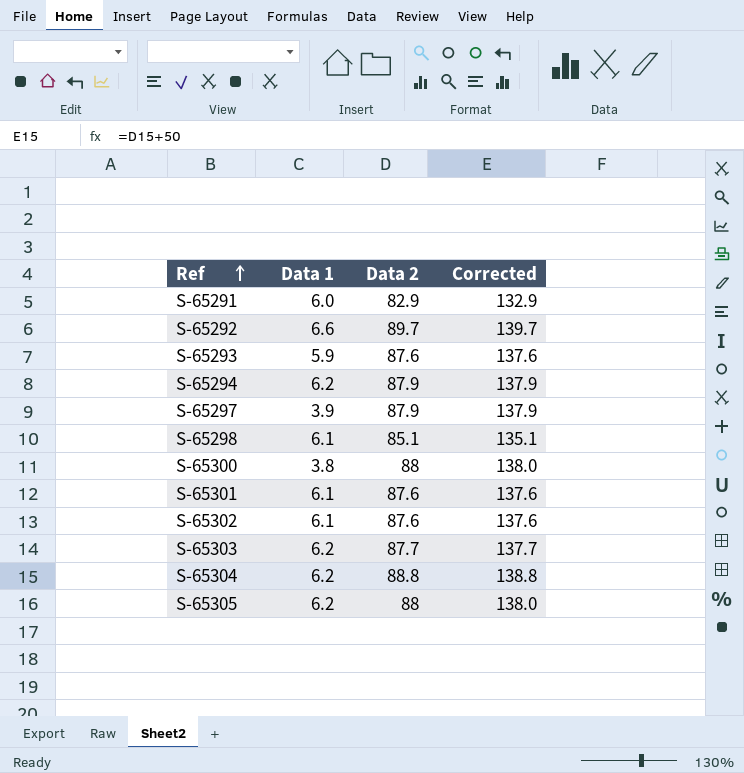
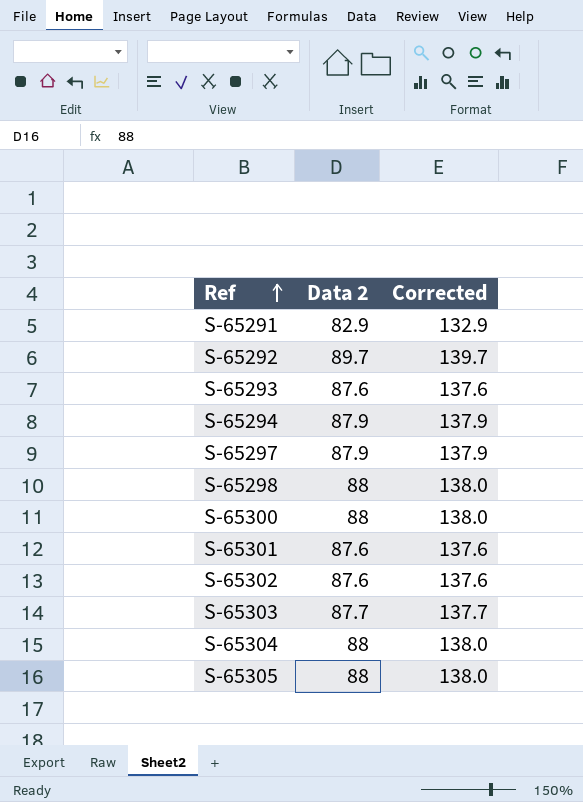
column Data 1 | position: 2 -> none
S-65298 | Data 2: 85.1 -> 88
S-65298 | Corrected: 135.1 -> 138.0
S-65304 | Data 2: 88.8 -> 88
S-65304 | Corrected: 138.8 -> 138.0

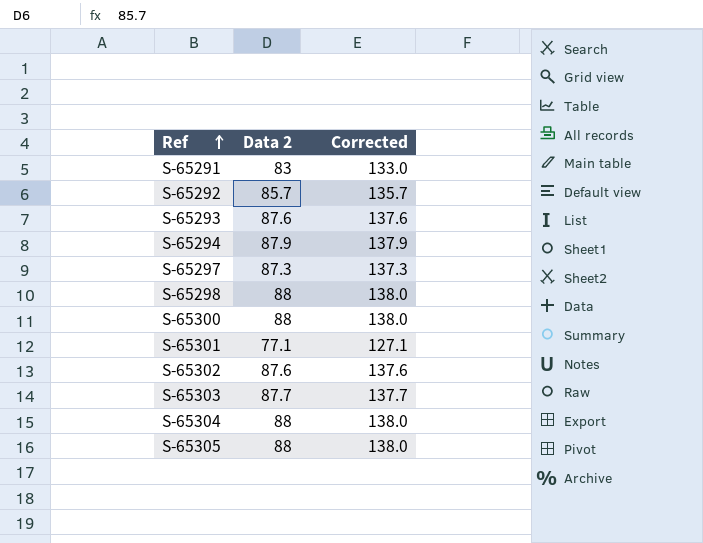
S-65291 | Data 2: 82.9 -> 83
S-65291 | Corrected: 132.9 -> 133.0
S-65292 | Data 2: 89.7 -> 85.7
S-65292 | Corrected: 139.7 -> 135.7
S-65297 | Data 2: 87.9 -> 87.3
S-65297 | Corrected: 137.9 -> 137.3
S-65301 | Data 2: 87.6 -> 77.1
S-65301 | Corrected: 137.6 -> 127.1

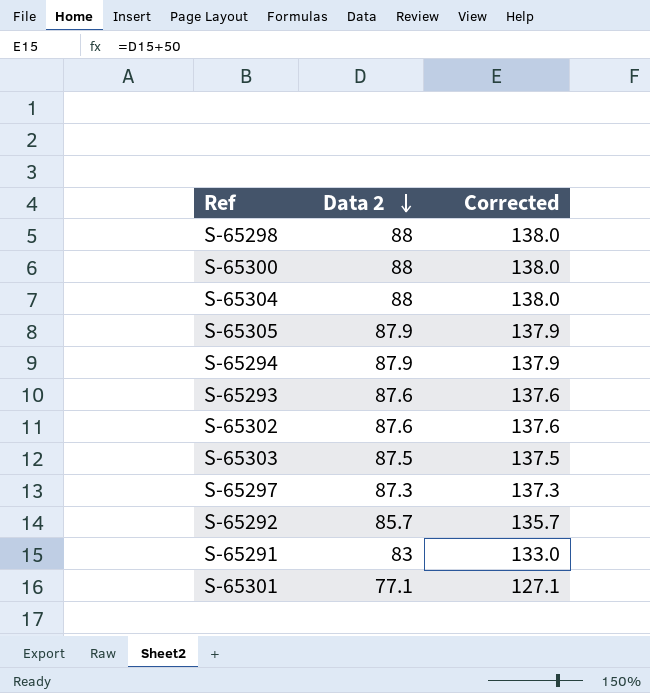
row order: Ref ascending -> Data 2 descending
S-65305 | Data 2: 88 -> 87.9
S-65305 | Corrected: 138.0 -> 137.9
S-65303 | Data 2: 87.7 -> 87.5
S-65303 | Corrected: 137.7 -> 137.5

